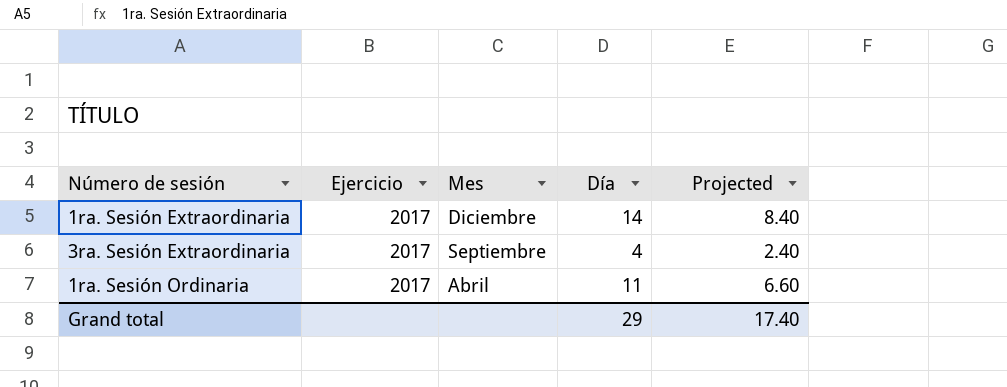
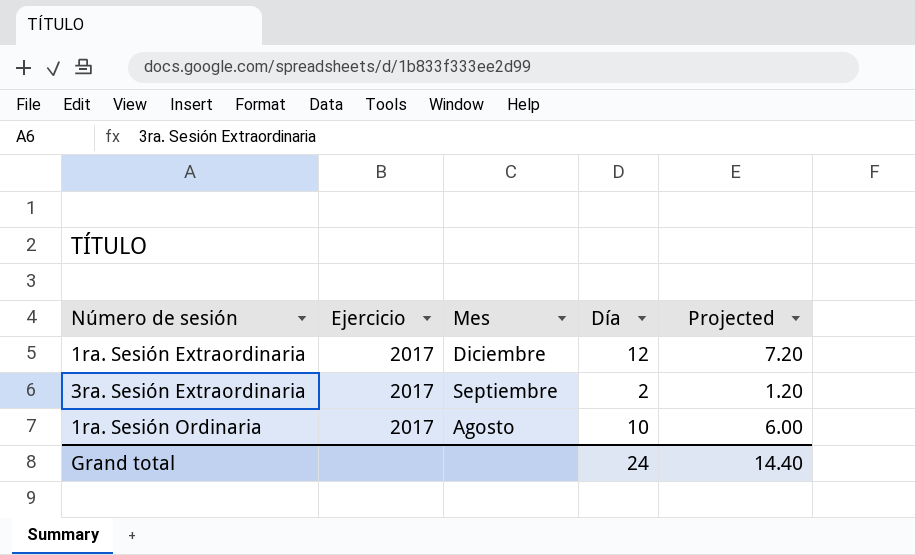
1ra. Sesión Extraordinaria | Día: 14 -> 12
1ra. Sesión Extraordinaria | Projected: 8.40 -> 7.20
3ra. Sesión Extraordinaria | Día: 4 -> 2
3ra. Sesión Extraordinaria | Projected: 2.40 -> 1.20
1ra. Sesión Ordinaria | Mes: Abril -> Agosto
1ra. Sesión Ordinaria | Día: 11 -> 10
1ra. Sesión Ordinaria | Projected: 6.60 -> 6.00
Grand total | Día: 29 -> 24
Grand total | Projected: 17.40 -> 14.40

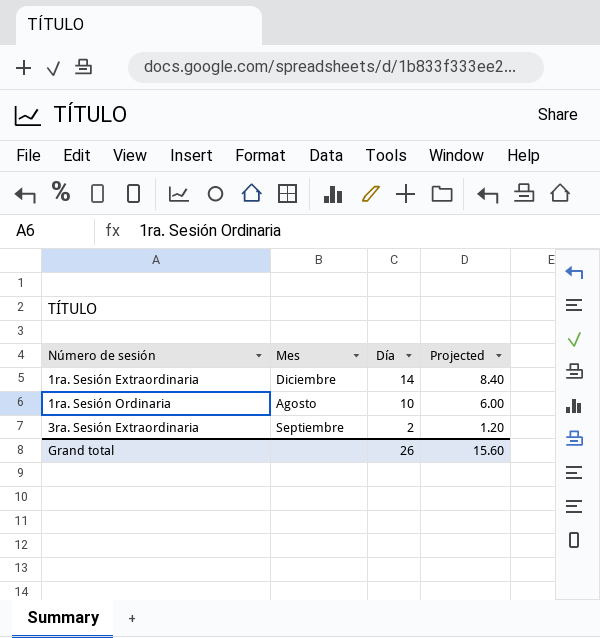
row order: Mes descending -> Número de sesión ascending
column Ejercicio | position: 2 -> none
1ra. Sesión Extraordinaria | Día: 12 -> 14
1ra. Sesión Extraordinaria | Projected: 7.20 -> 8.40
Grand total | Día: 24 -> 26
Grand total | Projected: 14.40 -> 15.60

